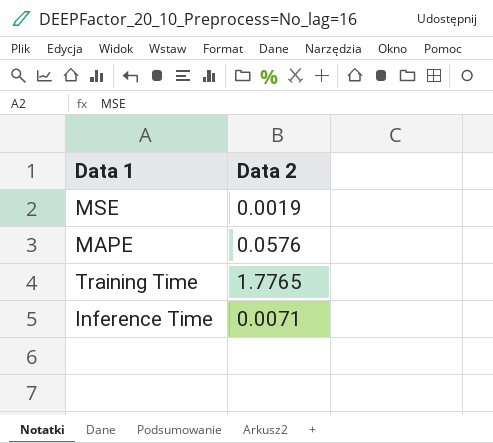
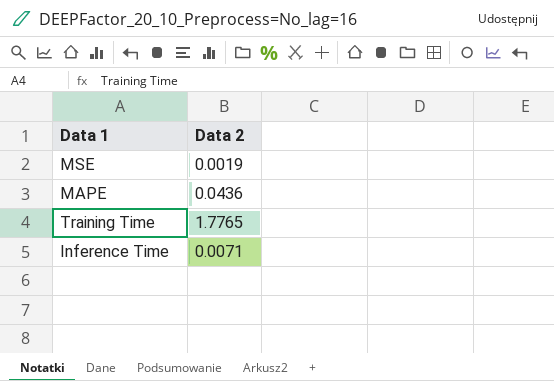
MAPE | Data 2: 0.0576 -> 0.0436

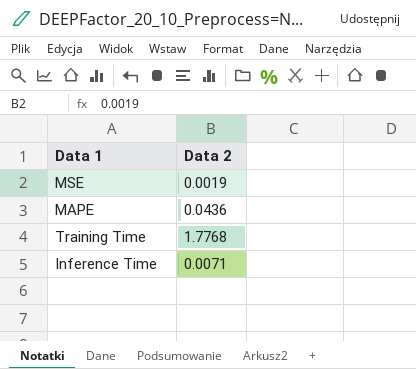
Training Time | Data 2: 1.7765 -> 1.7768

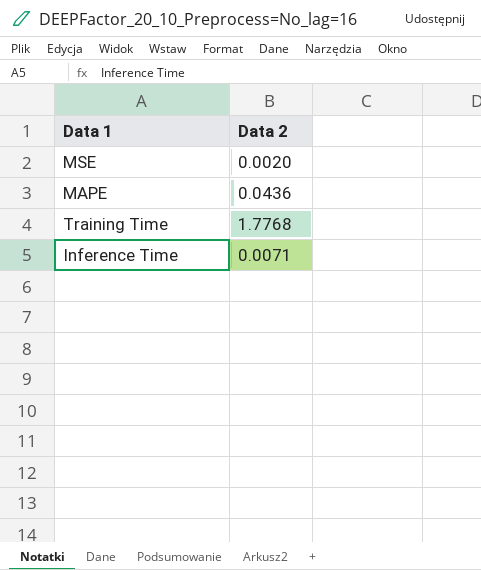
MSE | Data 2: 0.0019 -> 0.0020

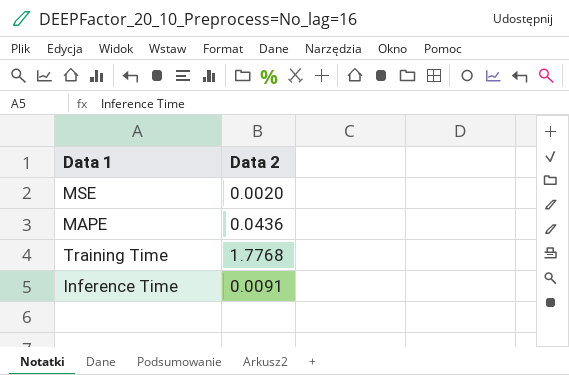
Inference Time | Data 2: 0.0071 -> 0.0091

